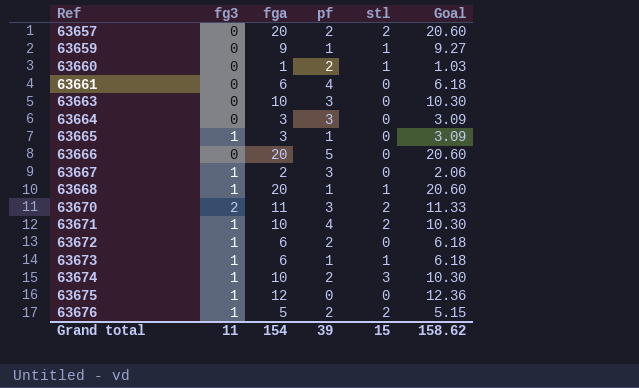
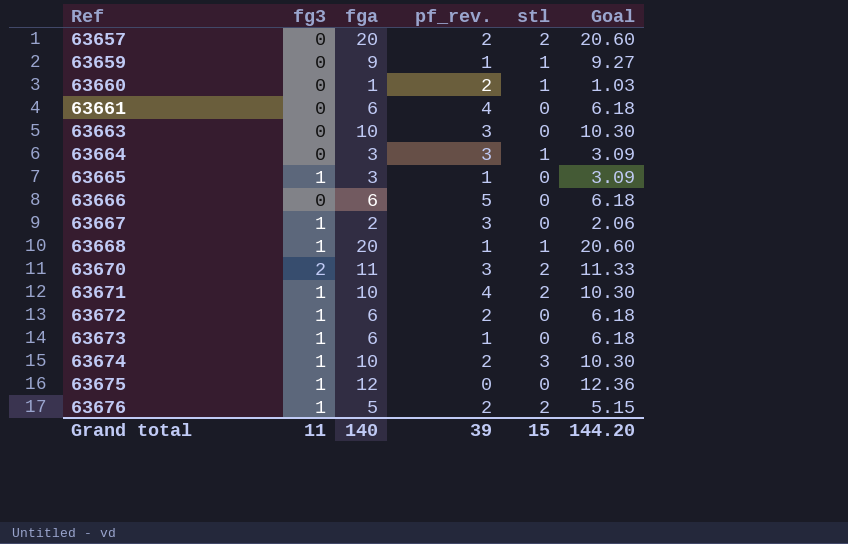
column name: pf -> pf_rev.
63664 | stl: 0 -> 1
63666 | fga: 20 -> 6
63666 | Goal: 20.60 -> 6.18
63673 | stl: 1 -> 0
Grand total | fga: 154 -> 140
Grand total | Goal: 158.62 -> 144.20

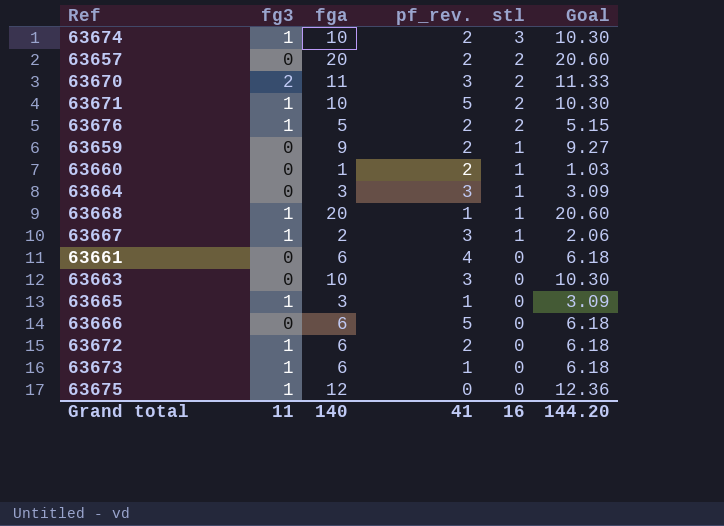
row order: Ref ascending -> stl descending
63671 | pf_rev.: 4 -> 5
63659 | pf_rev.: 1 -> 2
63667 | stl: 0 -> 1
Grand total | pf_rev.: 39 -> 41
Grand total | stl: 15 -> 16

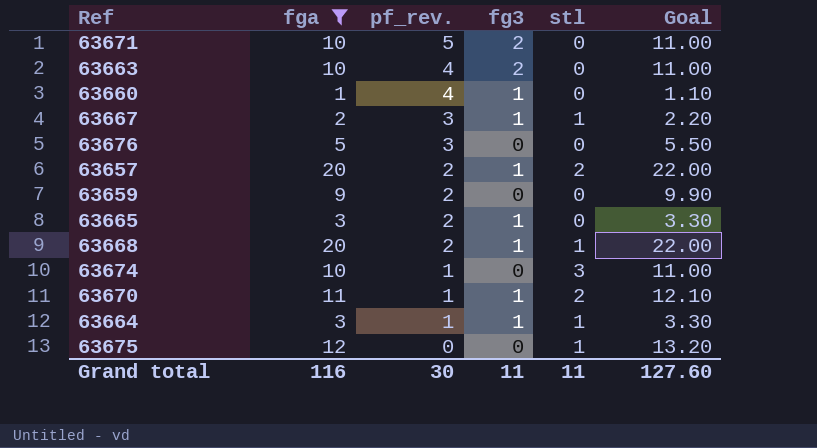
filter: none -> fga != 6
row order: stl descending -> pf_rev. descending
column fg3 | position: 2 -> 4
column Goal | formula: [fga] * 1.03 -> [fga] * 1.1
63671 | fg3: 1 -> 2
63671 | stl: 2 -> 0
63663 | pf_rev.: 3 -> 4
63663 | fg3: 0 -> 2
63660 | pf_rev.: 2 -> 4
63660 | fg3: 0 -> 1
63660 | stl: 1 -> 0
63676 | pf_rev.: 2 -> 3
63676 | fg3: 1 -> 0
63676 | stl: 2 -> 0
63657 | fg3: 0 -> 1
63659 | stl: 1 -> 0
63665 | pf_rev.: 1 -> 2
63668 | pf_rev.: 1 -> 2
63674 | pf_rev.: 2 -> 1
63674 | fg3: 1 -> 0
63670 | pf_rev.: 3 -> 1
63670 | fg3: 2 -> 1
63664 | pf_rev.: 3 -> 1
63664 | fg3: 0 -> 1
63675 | fg3: 1 -> 0
63675 | stl: 0 -> 1
Grand total | fga: 140 -> 116
Grand total | pf_rev.: 41 -> 30
Grand total | stl: 16 -> 11
Grand total | Goal: 144.20 -> 127.60

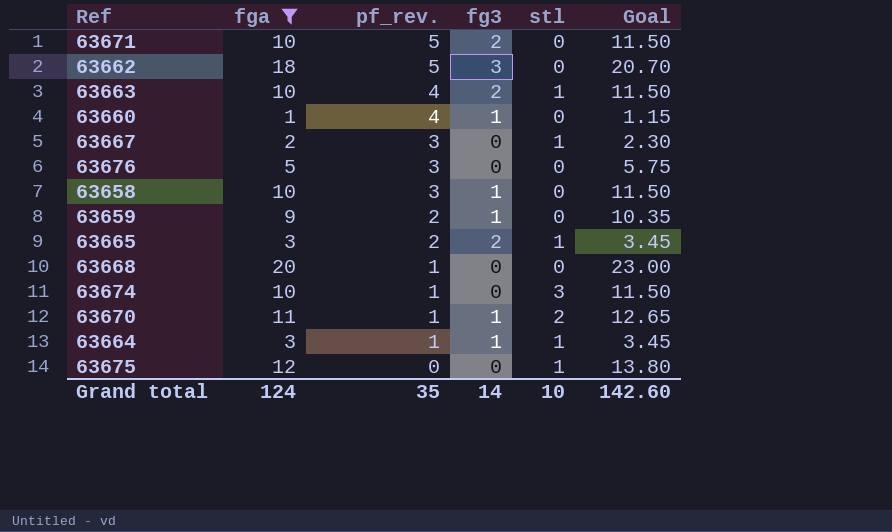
column Goal | formula: [fga] * 1.1 -> [fga] * 1.15
row 63657: 20 | 2 | 1 | 2 | 22.00 -> none
row 63662: none -> 18 | 5 | 3 | 0 | 20.70
63663 | stl: 0 -> 1
63667 | fg3: 1 -> 0
row 63658: none -> 10 | 3 | 1 | 0 | 11.50
63659 | fg3: 0 -> 1
63665 | fg3: 1 -> 2
63665 | stl: 0 -> 1
63668 | pf_rev.: 2 -> 1
63668 | fg3: 1 -> 0
63668 | stl: 1 -> 0
Grand total | fga: 116 -> 124
Grand total | pf_rev.: 30 -> 35
Grand total | fg3: 11 -> 14
Grand total | stl: 11 -> 10
Grand total | Goal: 127.60 -> 142.60

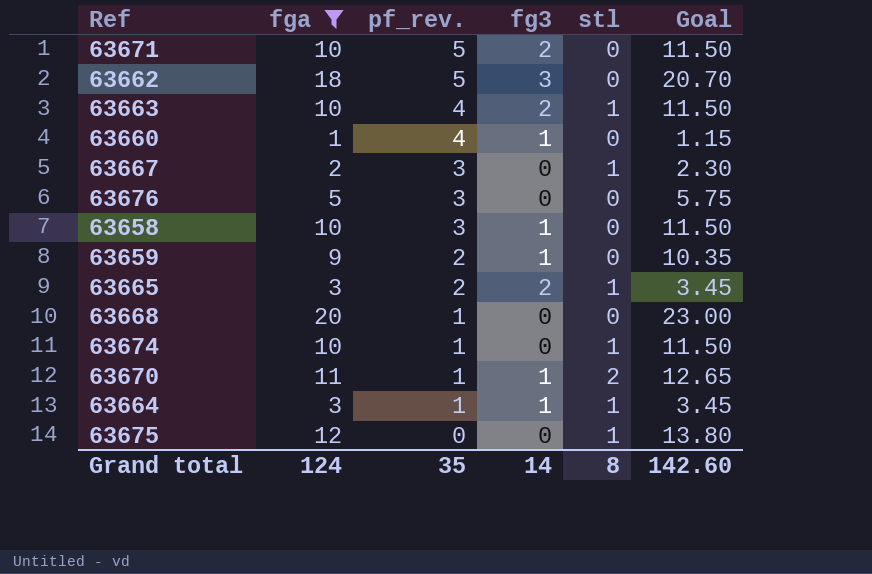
63674 | stl: 3 -> 1
Grand total | stl: 10 -> 8

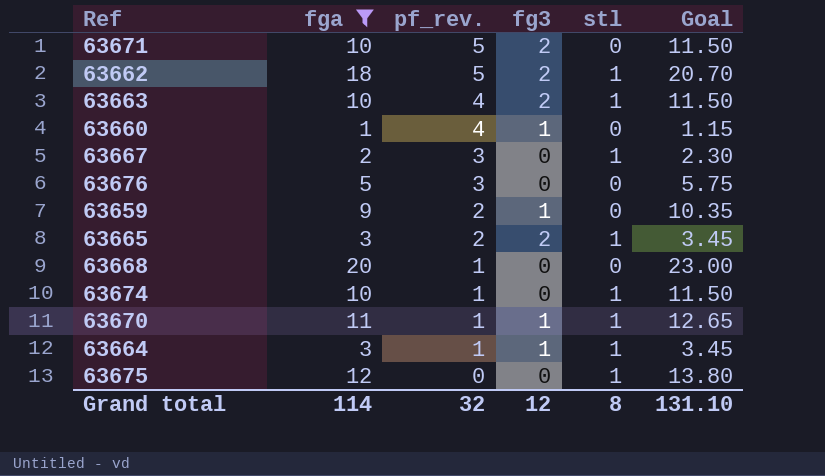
row 63658: 10 | 3 | 1 | 0 | 11.50 -> none
63662 | fg3: 3 -> 2
63662 | stl: 0 -> 1
63670 | stl: 2 -> 1
Grand total | fga: 124 -> 114
Grand total | pf_rev.: 35 -> 32
Grand total | fg3: 14 -> 12
Grand total | Goal: 142.60 -> 131.10

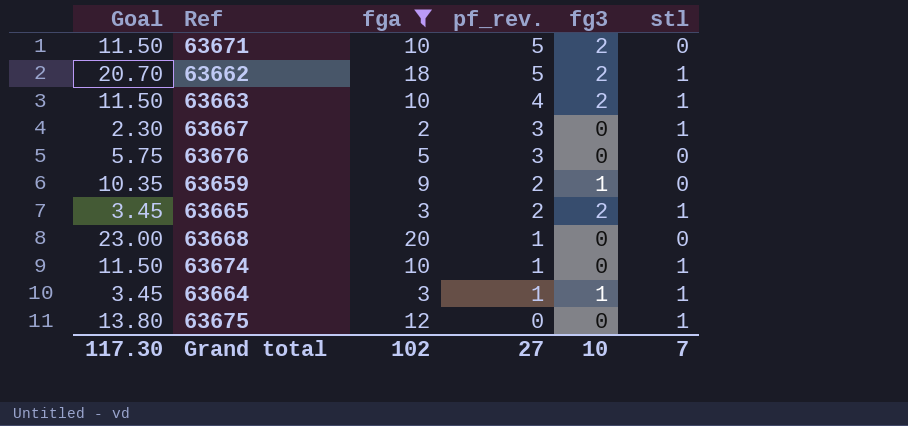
column Goal | position: 6 -> 1
row 63660: 1 | 4 | 1 | 0 | 1.15 -> none
row 63670: 11 | 1 | 1 | 1 | 12.65 -> none
Grand total | Goal: 131.10 -> 117.30
Grand total | fga: 114 -> 102
Grand total | pf_rev.: 32 -> 27
Grand total | fg3: 12 -> 10
Grand total | stl: 8 -> 7

